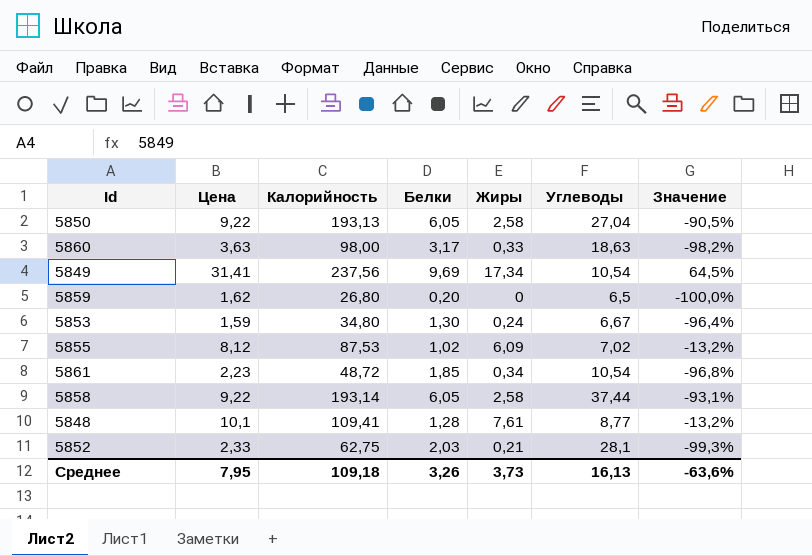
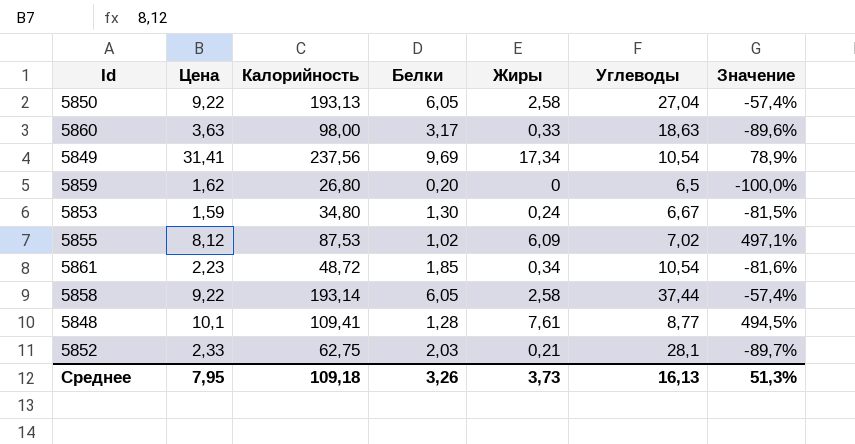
column Значение | formula: ([Жиры] - [Углеводы]) / [Углеводы] -> ([Жиры] - [Белки]) / [Белки]
Среднее | Значение: -63,6% -> 51,3%

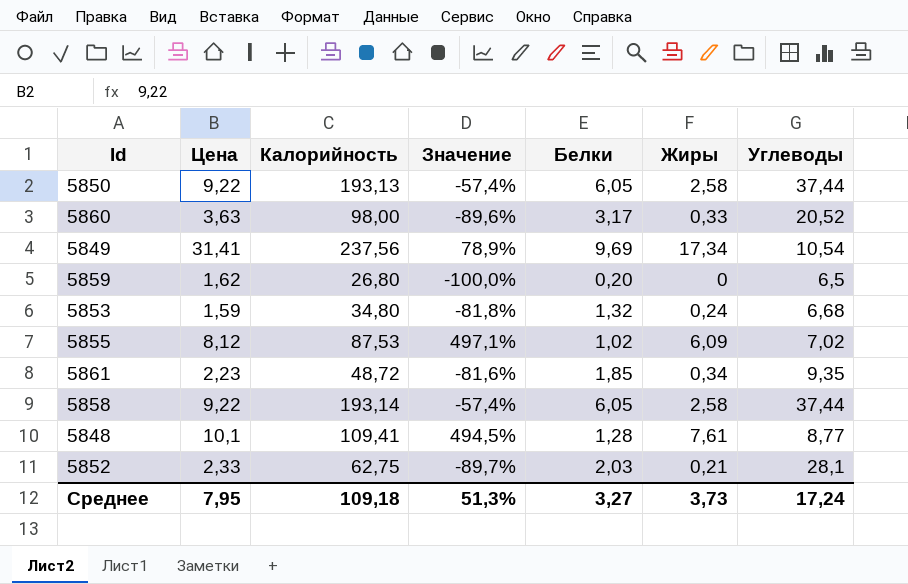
column Значение | position: 7 -> 4
5850 | Углеводы: 27,04 -> 37,44
5860 | Углеводы: 18,63 -> 20,52
5853 | Значение: -81,5% -> -81,8%
5853 | Белки: 1,30 -> 1,32
5853 | Углеводы: 6,67 -> 6,68
5861 | Углеводы: 10,54 -> 9,35
Среднее | Белки: 3,26 -> 3,27
Среднее | Углеводы: 16,13 -> 17,24

